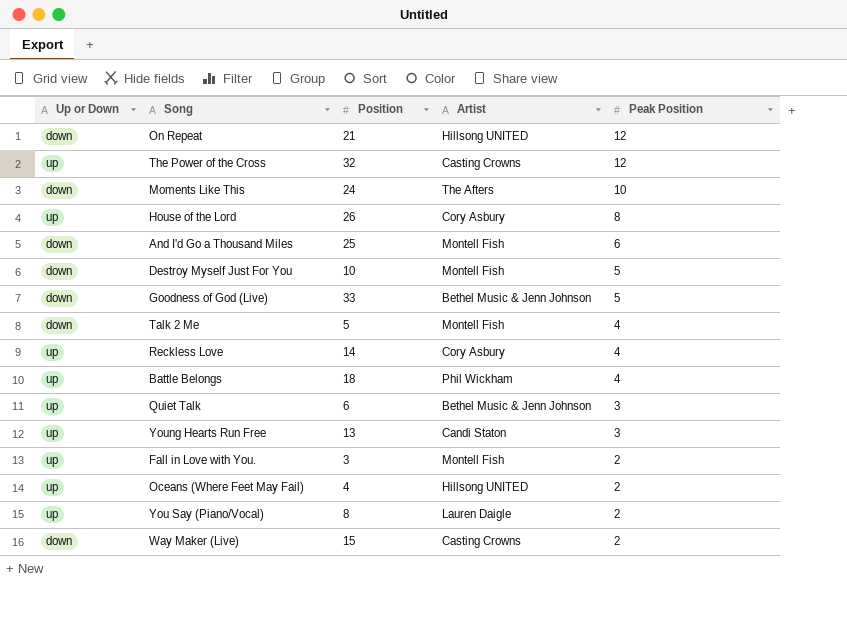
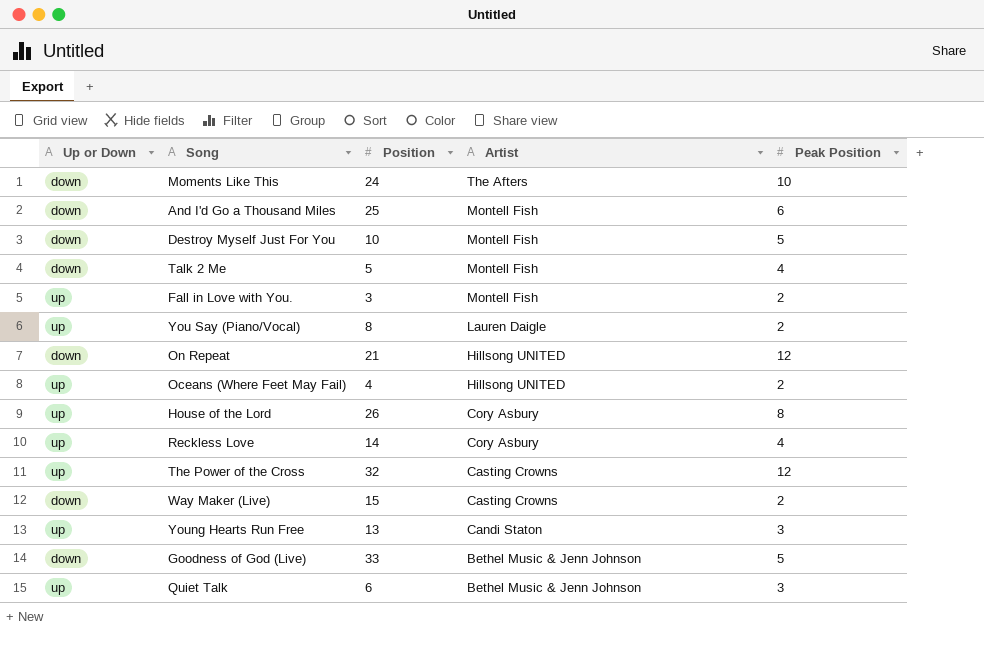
row order: Peak Position descending -> Artist descending
row Battle Belongs: up | 18 | Phil Wickham | 4 -> none

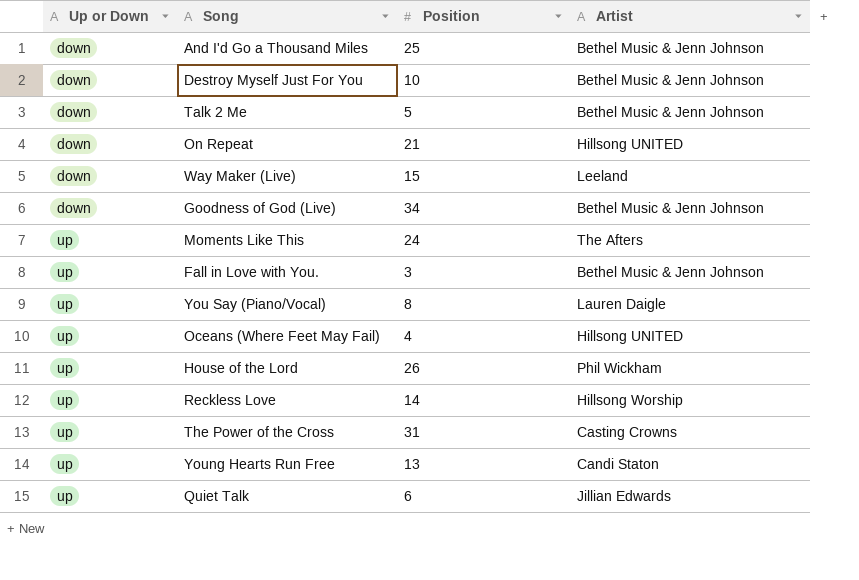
row order: Artist descending -> Up or Down ascending
column Peak Position | position: 5 -> none
And I'd Go a Thousand Miles | Artist: Montell Fish -> Bethel Music & Jenn Johnson
Destroy Myself Just For You | Artist: Montell Fish -> Bethel Music & Jenn Johnson
Talk 2 Me | Artist: Montell Fish -> Bethel Music & Jenn Johnson
Way Maker (Live) | Artist: Casting Crowns -> Leeland
Goodness of God (Live) | Position: 33 -> 34
Moments Like This | Up or Down: down -> up
Fall in Love with You. | Artist: Montell Fish -> Bethel Music & Jenn Johnson
House of the Lord | Artist: Cory Asbury -> Phil Wickham
Reckless Love | Artist: Cory Asbury -> Hillsong Worship
The Power of the Cross | Position: 32 -> 31
Quiet Talk | Artist: Bethel Music & Jenn Johnson -> Jillian Edwards

